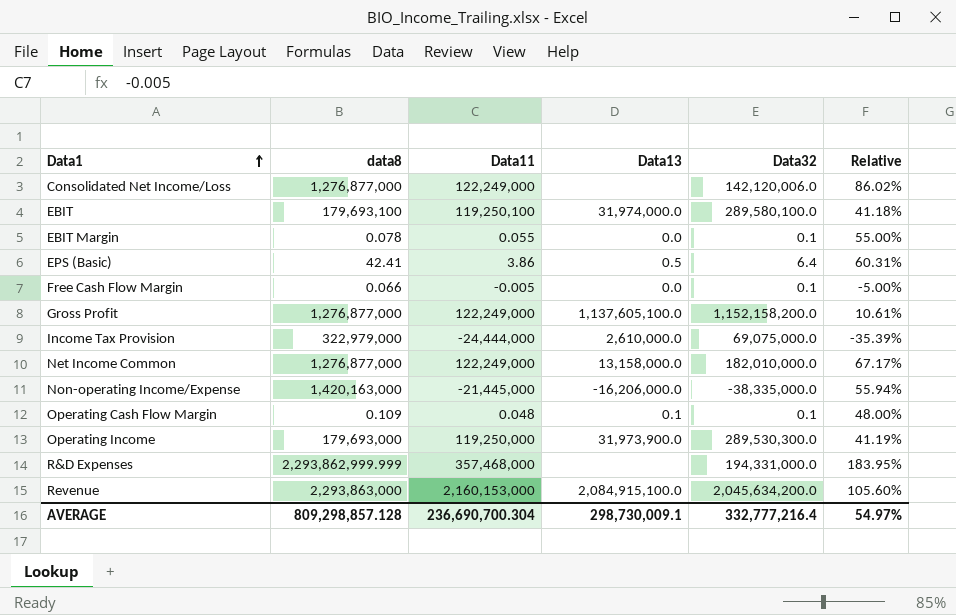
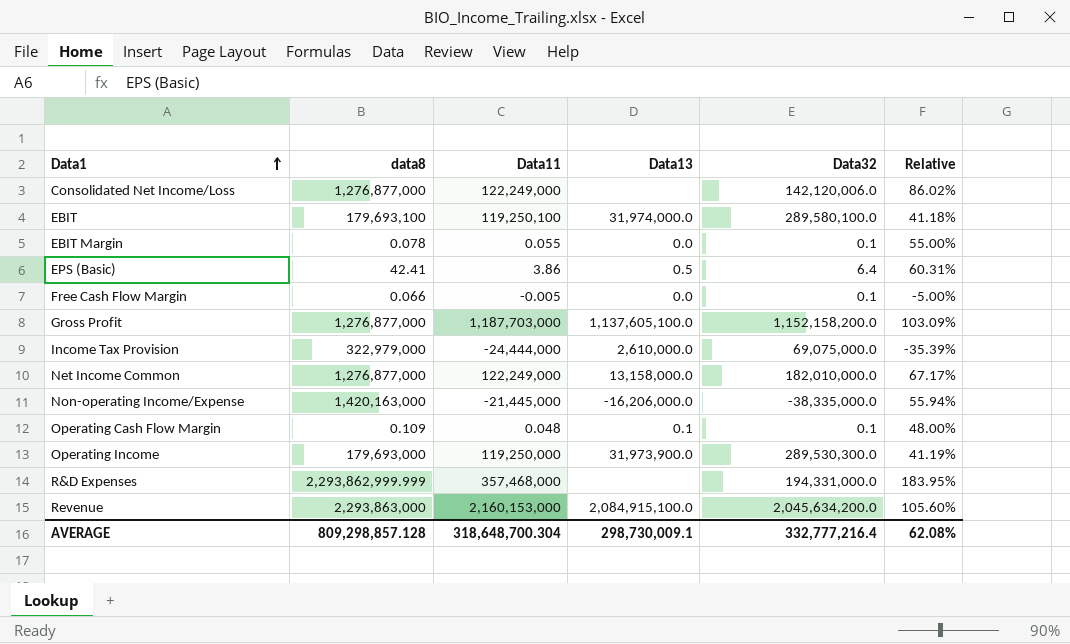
Gross Profit | Data11: 122,249,000 -> 1,187,703,000
Gross Profit | Relative: 10.61% -> 103.09%
AVERAGE | Data11: 236,690,700.304 -> 318,648,700.304
AVERAGE | Relative: 54.97% -> 62.08%

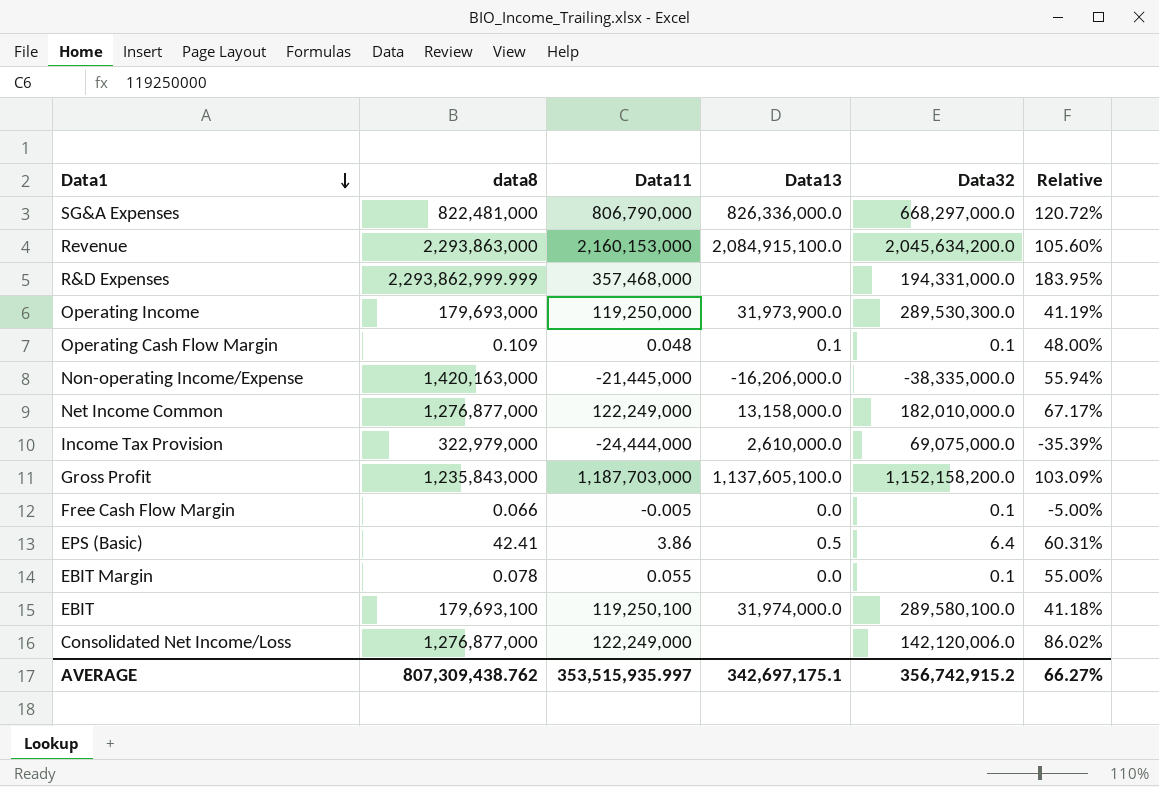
row order: Data1 ascending -> Data1 descending
row SG&A Expenses: none -> 822,481,000 | 806,790,000 | 826,336,000.0 | 668,297,000.0 | 120.72%
Gross Profit | data8: 1,276,877,000 -> 1,235,843,000
AVERAGE | data8: 809,298,857.128 -> 807,309,438.762
AVERAGE | Data11: 318,648,700.304 -> 353,515,935.997
AVERAGE | Data13: 298,730,009.1 -> 342,697,175.1
AVERAGE | Data32: 332,777,216.4 -> 356,742,915.2
AVERAGE | Relative: 62.08% -> 66.27%

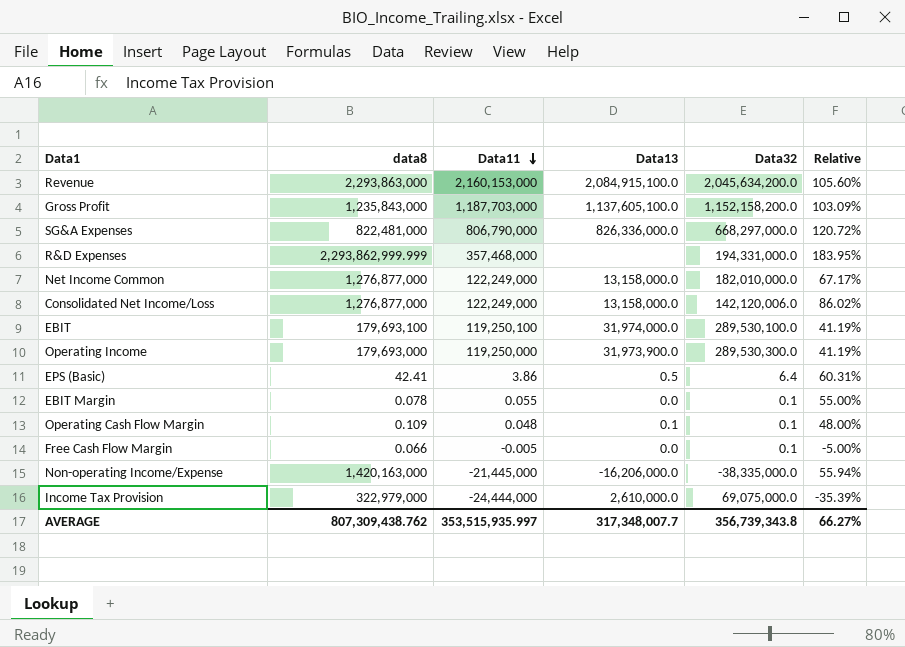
row order: Data1 descending -> Data11 descending
Consolidated Net Income/Loss | Data13: none -> 13,158,000.0
EBIT | Data32: 289,580,100.0 -> 289,530,100.0
EBIT | Relative: 41.18% -> 41.19%
AVERAGE | Data13: 342,697,175.1 -> 317,348,007.7
AVERAGE | Data32: 356,742,915.2 -> 356,739,343.8

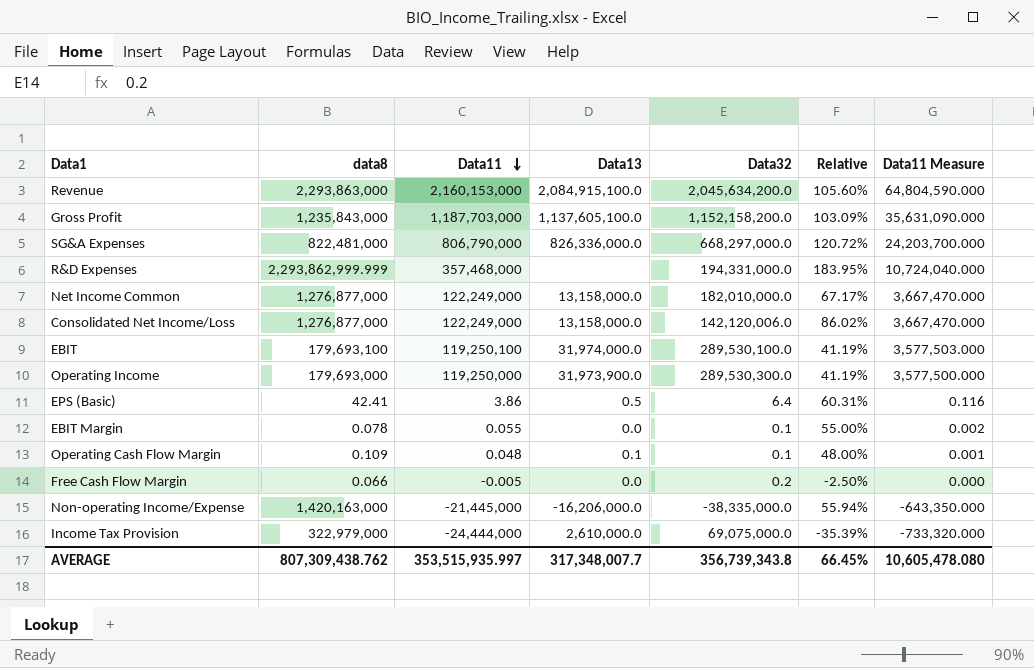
column Data11 Measure | formula: none -> [Data11] * 0.03
Free Cash Flow Margin | Data32: 0.1 -> 0.2
Free Cash Flow Margin | Relative: -5.00% -> -2.50%
AVERAGE | Relative: 66.27% -> 66.45%

